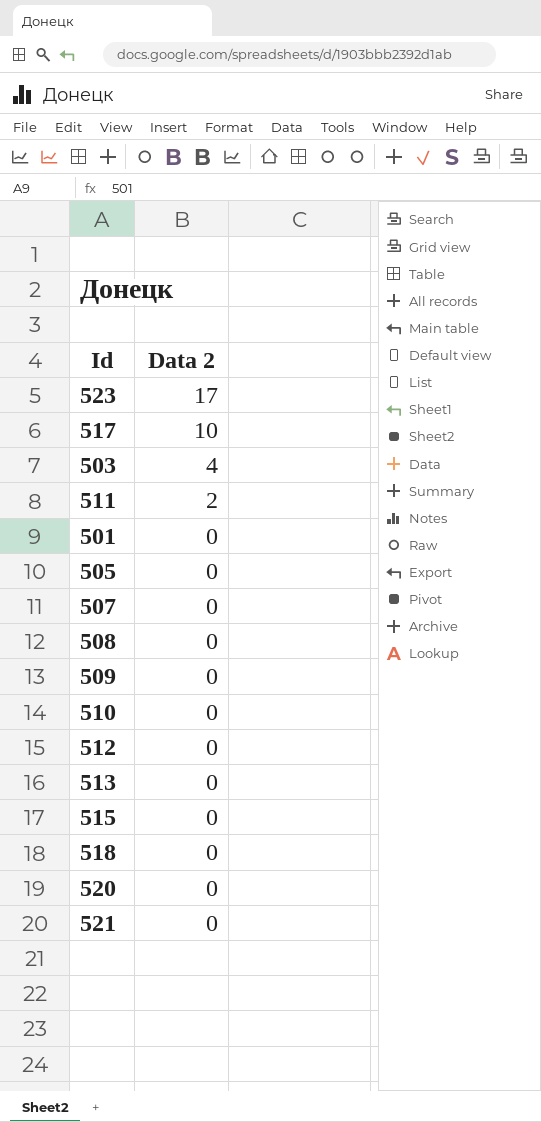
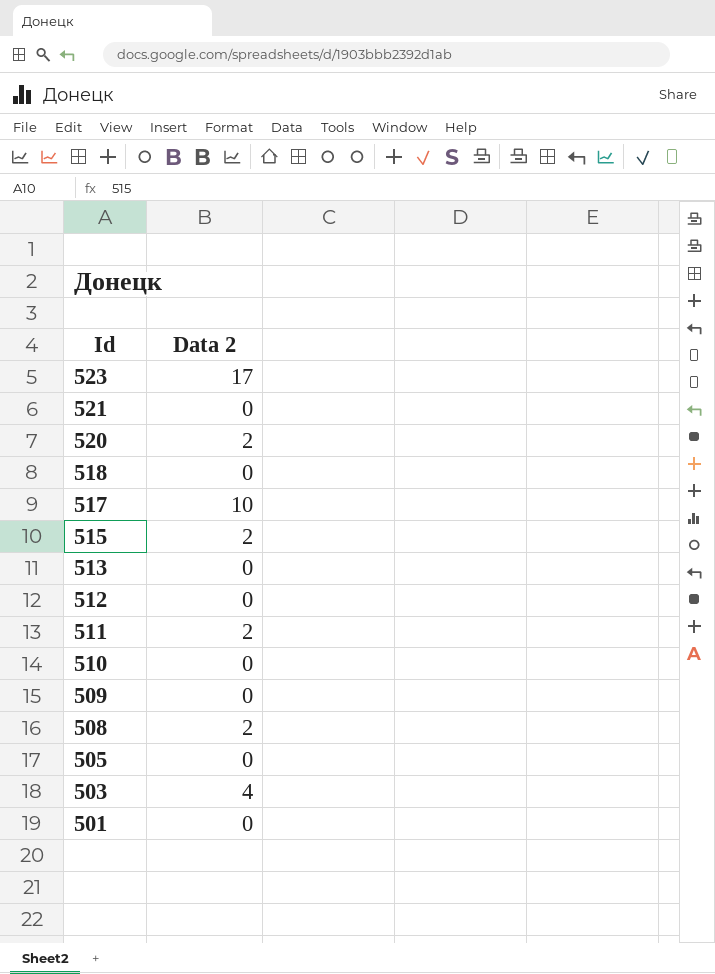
row order: Data 2 descending -> Id descending
row 507: 0 -> none
520 | Data 2: 0 -> 2
515 | Data 2: 0 -> 2
508 | Data 2: 0 -> 2

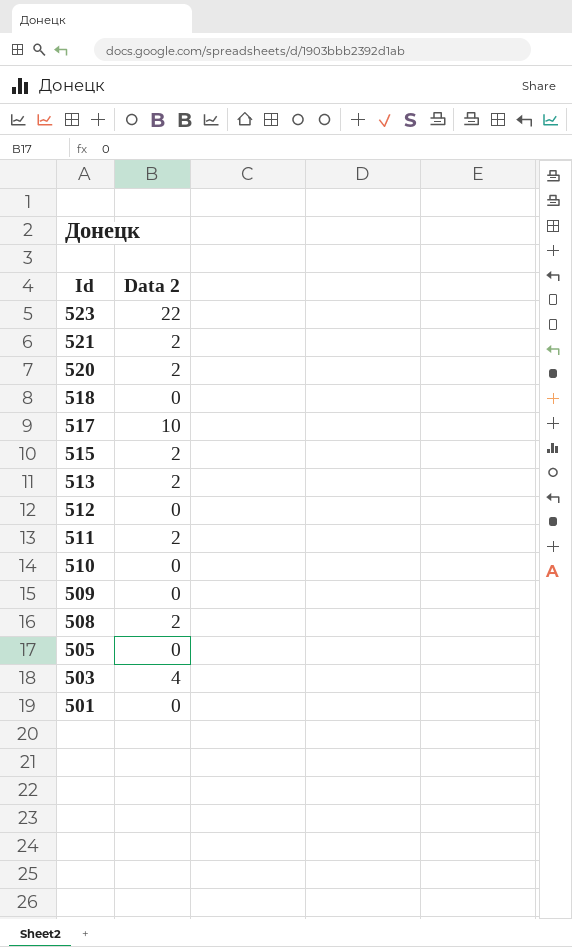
523 | Data 2: 17 -> 22
521 | Data 2: 0 -> 2
513 | Data 2: 0 -> 2

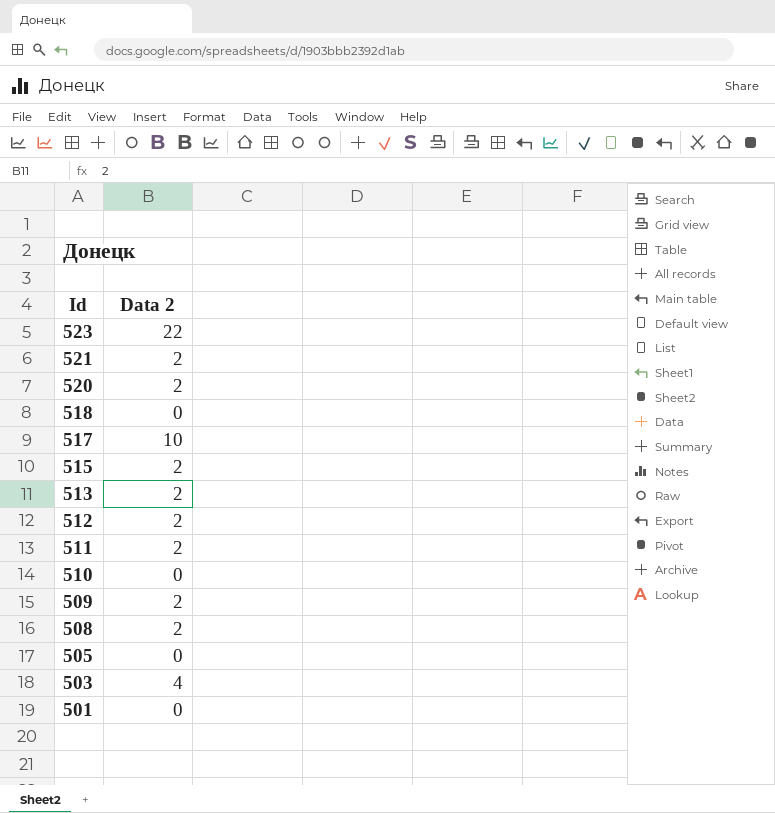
512 | Data 2: 0 -> 2
509 | Data 2: 0 -> 2

